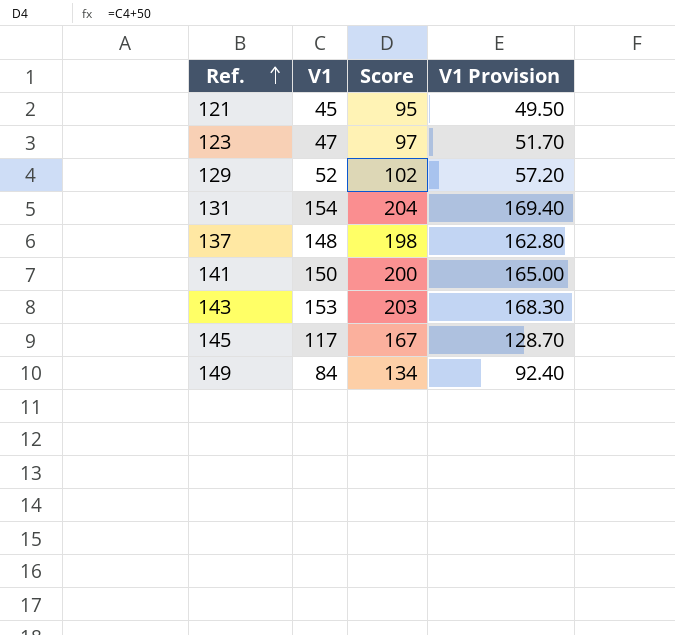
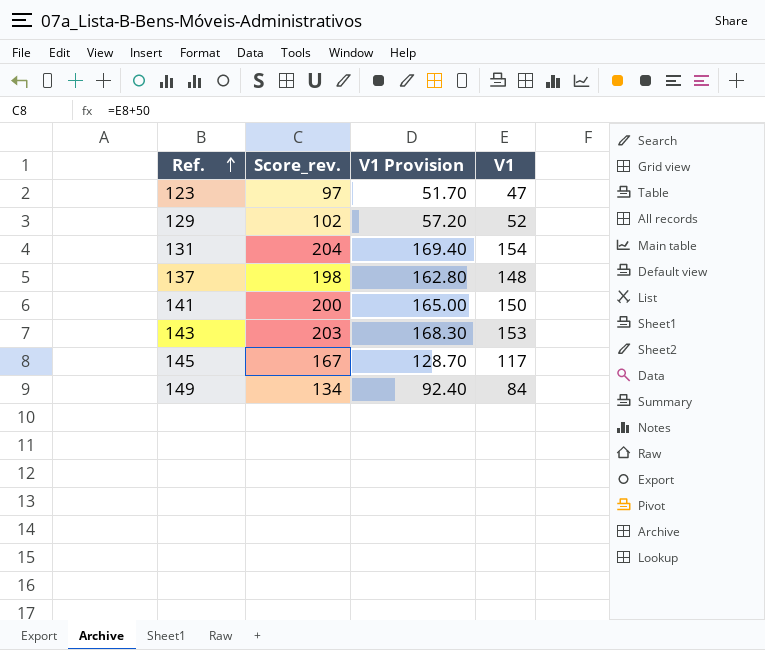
column name: Score -> Score_rev.
column V1 | position: 2 -> 4
row 121: 45 | 95 | 49.50 -> none

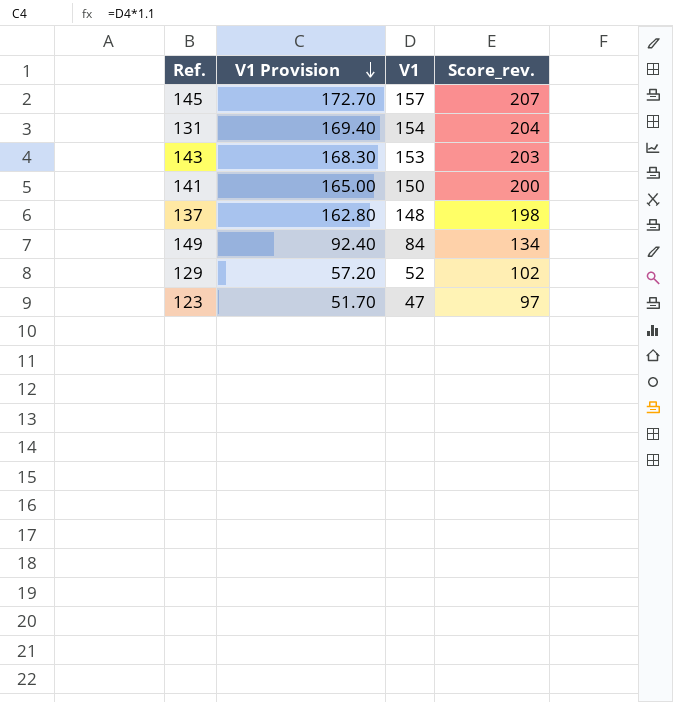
row order: Ref. ascending -> V1 Provision descending
column Score_rev. | position: 2 -> 4
145 | V1 Provision: 128.70 -> 172.70
145 | V1: 117 -> 157
145 | Score_rev.: 167 -> 207

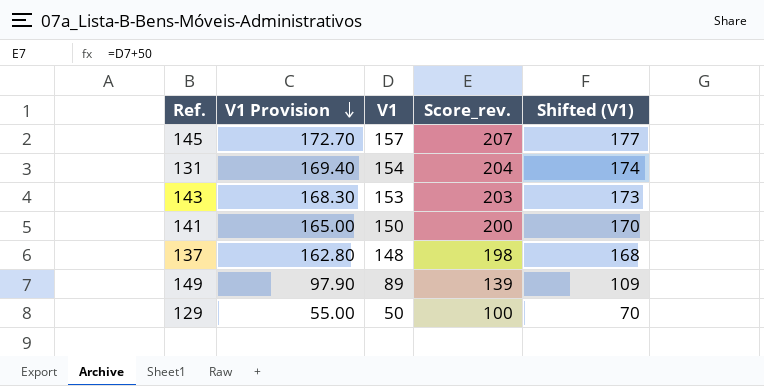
column Shifted (V1) | formula: none -> [V1] + 20
row 123: 51.70 | 47 | 97 -> none
149 | V1 Provision: 92.40 -> 97.90
149 | V1: 84 -> 89
149 | Score_rev.: 134 -> 139
129 | V1 Provision: 57.20 -> 55.00
129 | V1: 52 -> 50
129 | Score_rev.: 102 -> 100

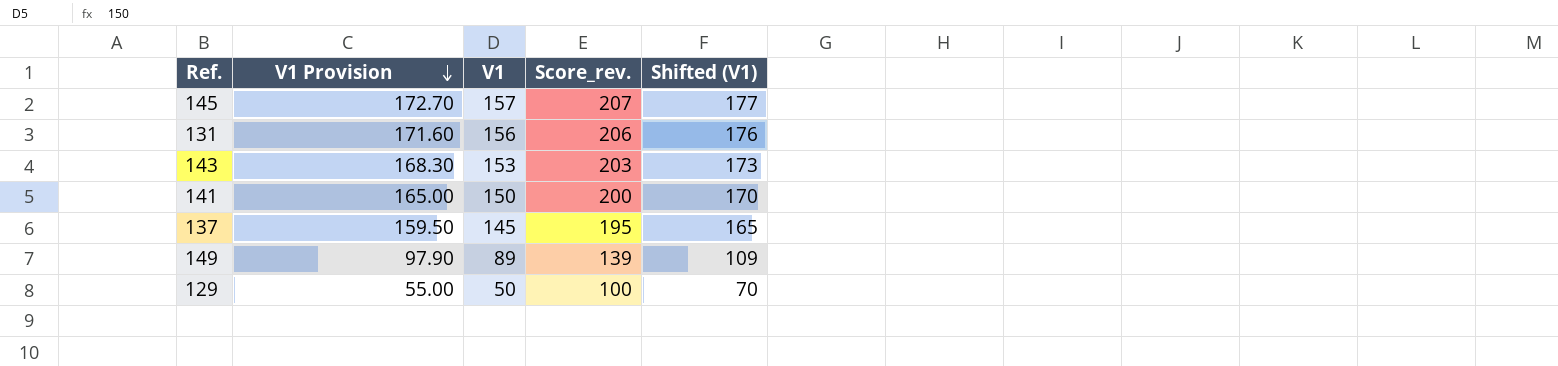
131 | V1 Provision: 169.40 -> 171.60
131 | V1: 154 -> 156
131 | Score_rev.: 204 -> 206
131 | Shifted (V1): 174 -> 176
137 | V1 Provision: 162.80 -> 159.50
137 | V1: 148 -> 145
137 | Score_rev.: 198 -> 195
137 | Shifted (V1): 168 -> 165

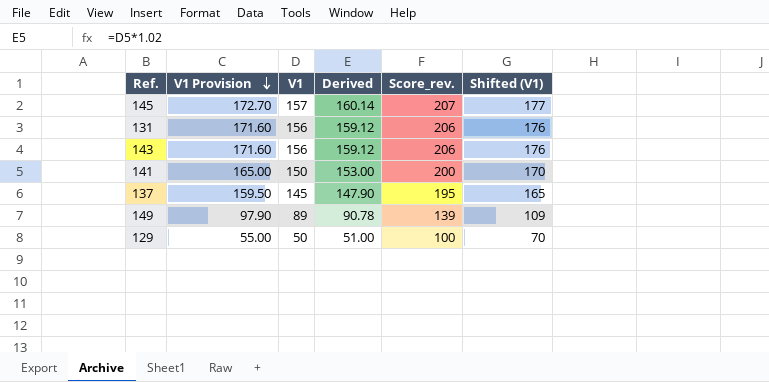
column Derived | formula: none -> [V1] * 1.02
143 | V1 Provision: 168.30 -> 171.60
143 | V1: 153 -> 156
143 | Score_rev.: 203 -> 206
143 | Shifted (V1): 173 -> 176

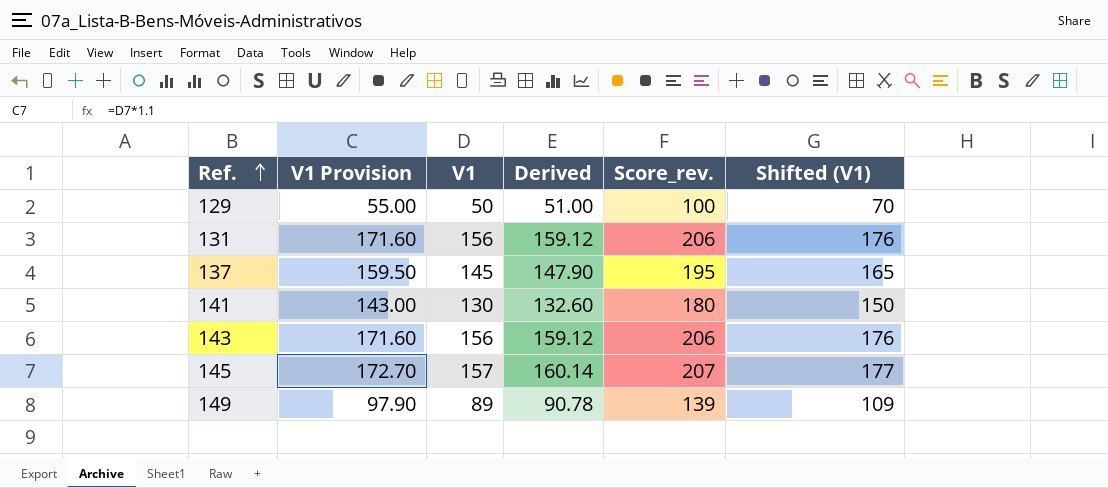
row order: V1 Provision descending -> Ref. ascending
141 | V1 Provision: 165.00 -> 143.00
141 | V1: 150 -> 130
141 | Derived: 153.00 -> 132.60
141 | Score_rev.: 200 -> 180
141 | Shifted (V1): 170 -> 150

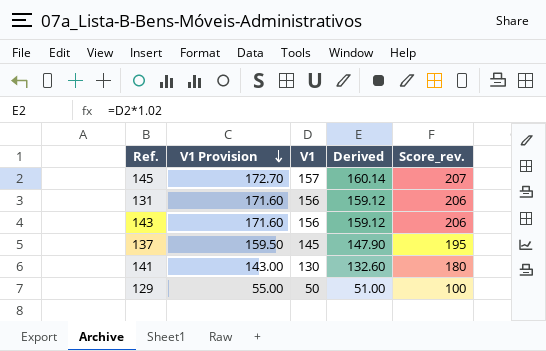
row order: Ref. ascending -> V1 Provision descending
column Shifted (V1) | formula: [V1] + 20 -> none
row 149: 97.90 | 89 | 90.78 | 139 | 109 -> none

